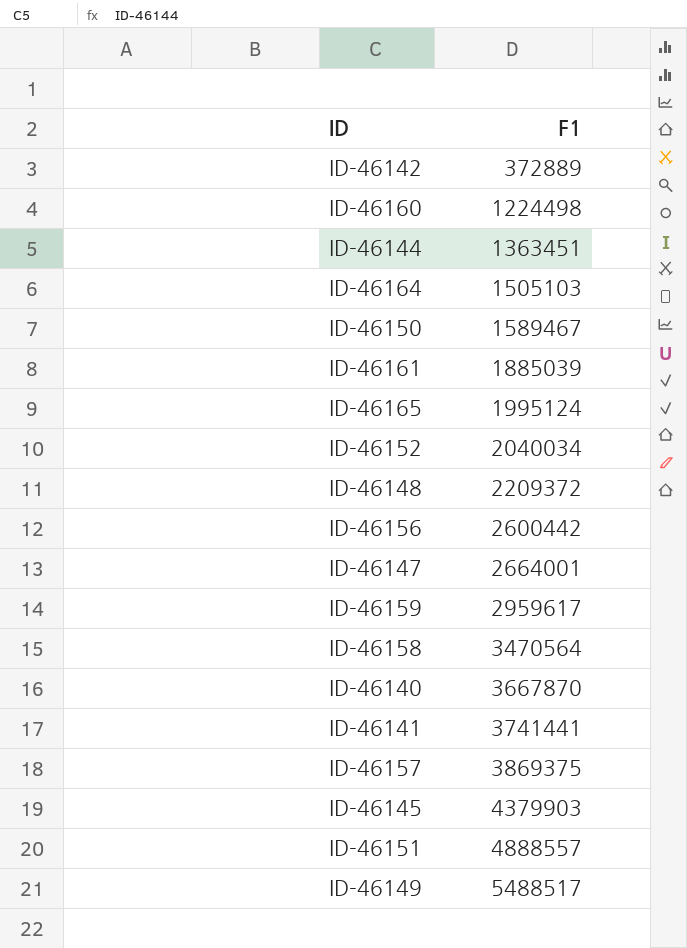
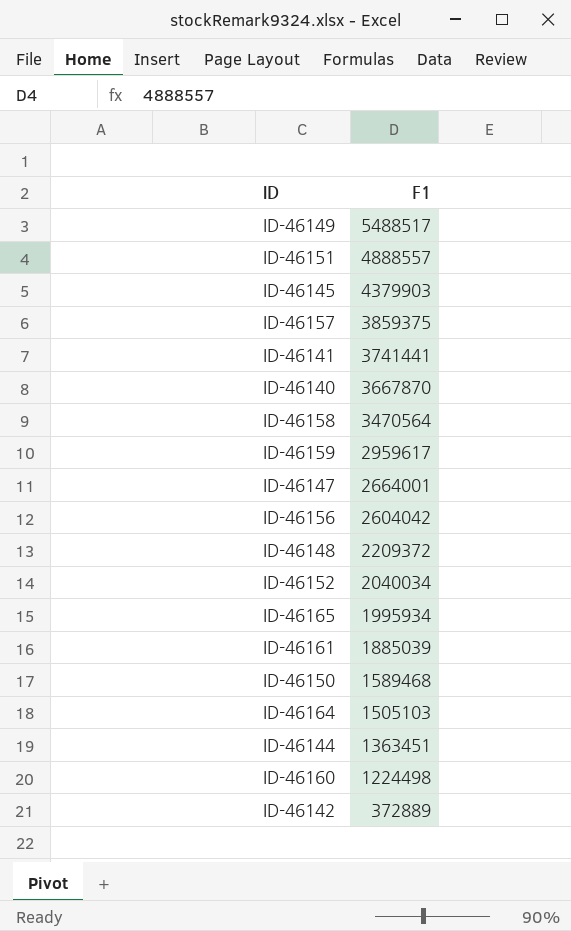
row order: F1 ascending -> F1 descending
ID-46157 | F1: 3869375 -> 3859375
ID-46156 | F1: 2600442 -> 2604042
ID-46165 | F1: 1995124 -> 1995934
ID-46150 | F1: 1589467 -> 1589468

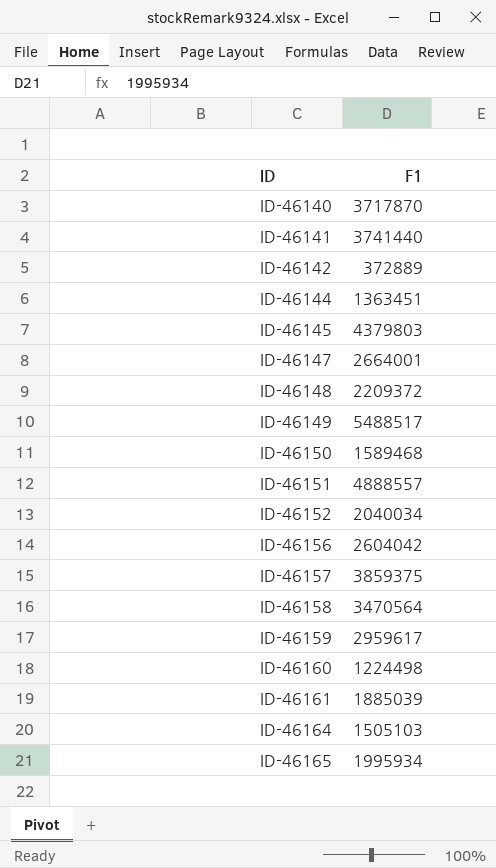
row order: F1 descending -> ID ascending
ID-46140 | F1: 3667870 -> 3717870
ID-46141 | F1: 3741441 -> 3741440
ID-46145 | F1: 4379903 -> 4379803

